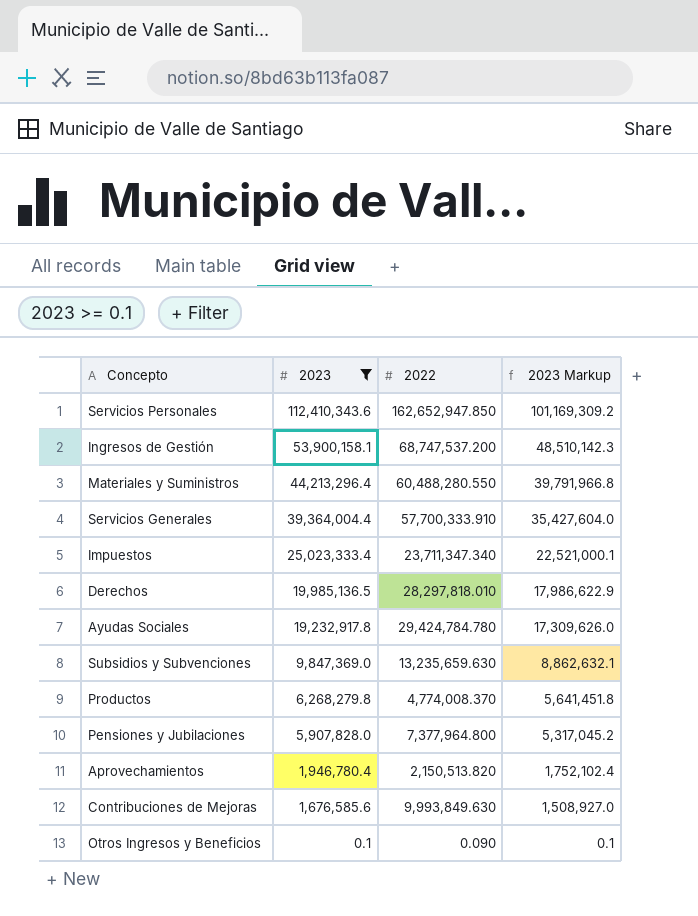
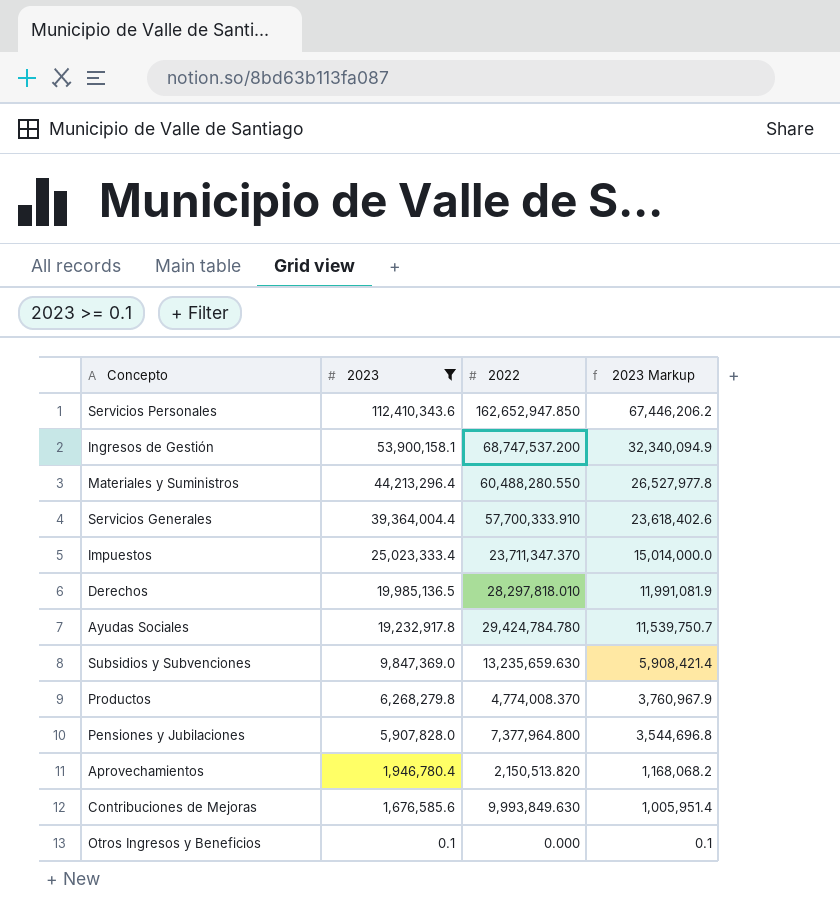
column 2023 Markup | formula: [2023] * 0.9 -> [2023] * 0.6
Impuestos | 2022: 23,711,347.340 -> 23,711,347.370
Otros Ingresos y Beneficios | 2022: 0.090 -> 0.000

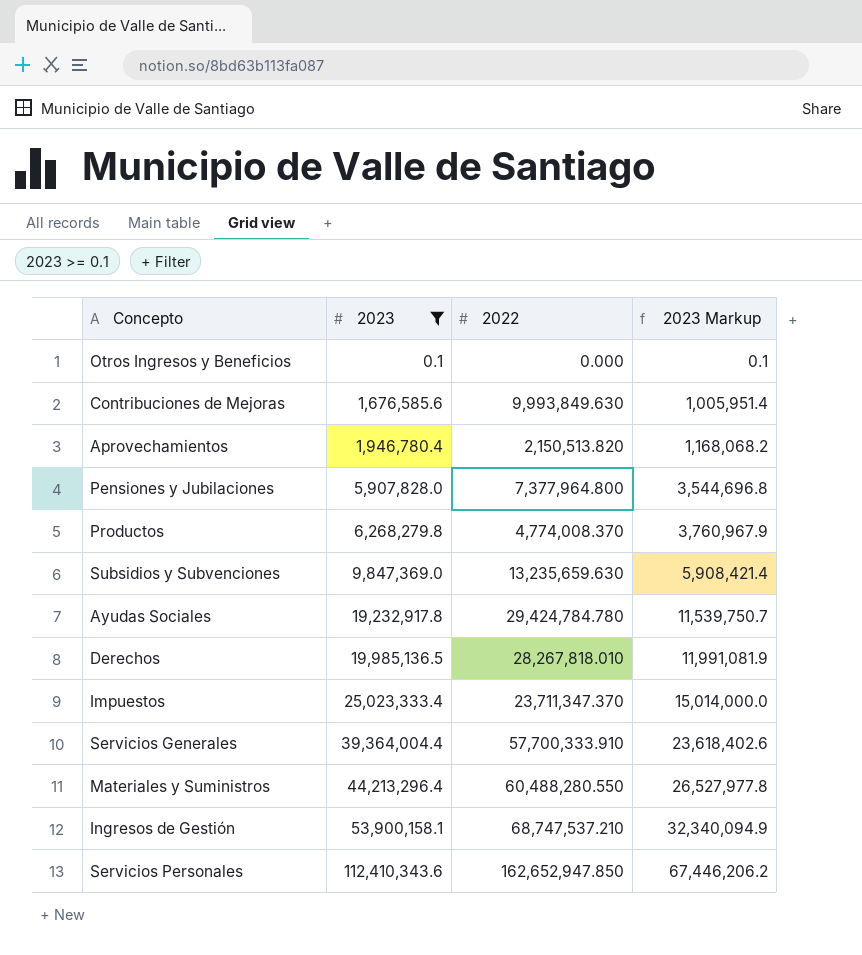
row order: 2023 descending -> 2023 ascending
Derechos | 2022: 28,297,818.010 -> 28,267,818.010
Ingresos de Gestión | 2022: 68,747,537.200 -> 68,747,537.210

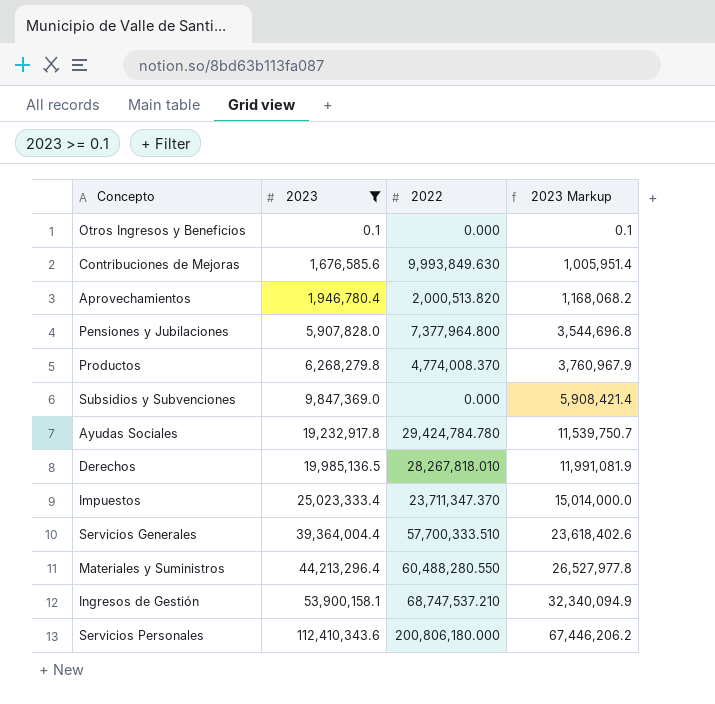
Aprovechamientos | 2022: 2,150,513.820 -> 2,000,513.820
Subsidios y Subvenciones | 2022: 13,235,659.630 -> 0.000
Servicios Generales | 2022: 57,700,333.910 -> 57,700,333.510
Servicios Personales | 2022: 162,652,947.850 -> 200,806,180.000

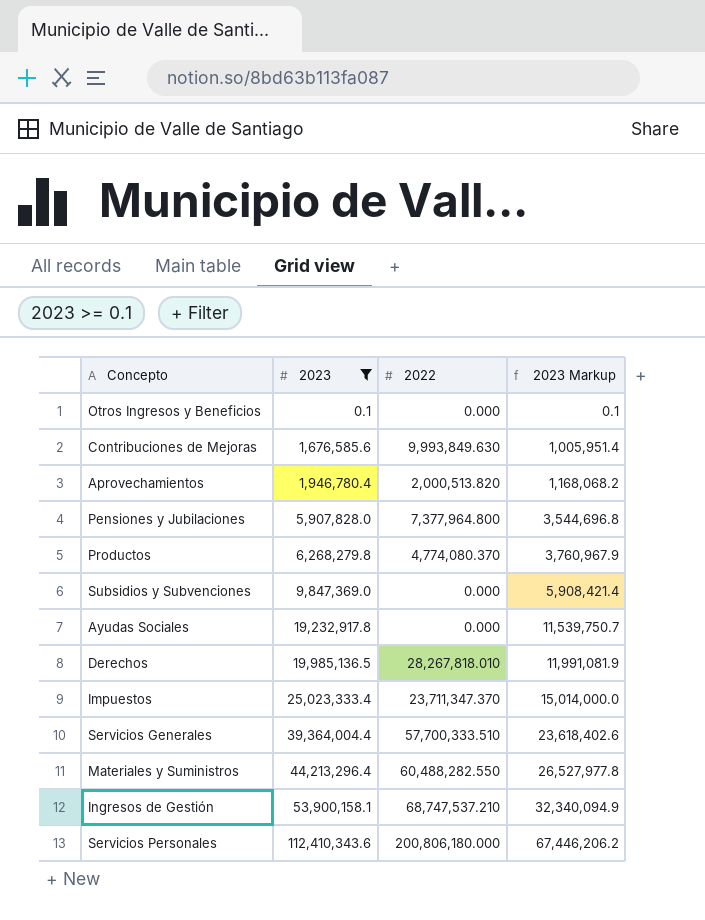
Productos | 2022: 4,774,008.370 -> 4,774,080.370
Ayudas Sociales | 2022: 29,424,784.780 -> 0.000
Materiales y Suministros | 2022: 60,488,280.550 -> 60,488,282.550

